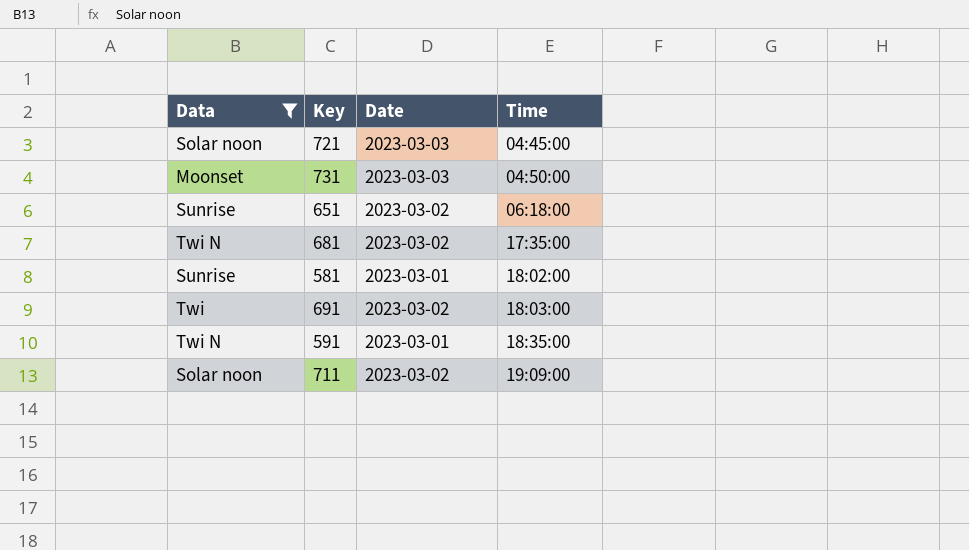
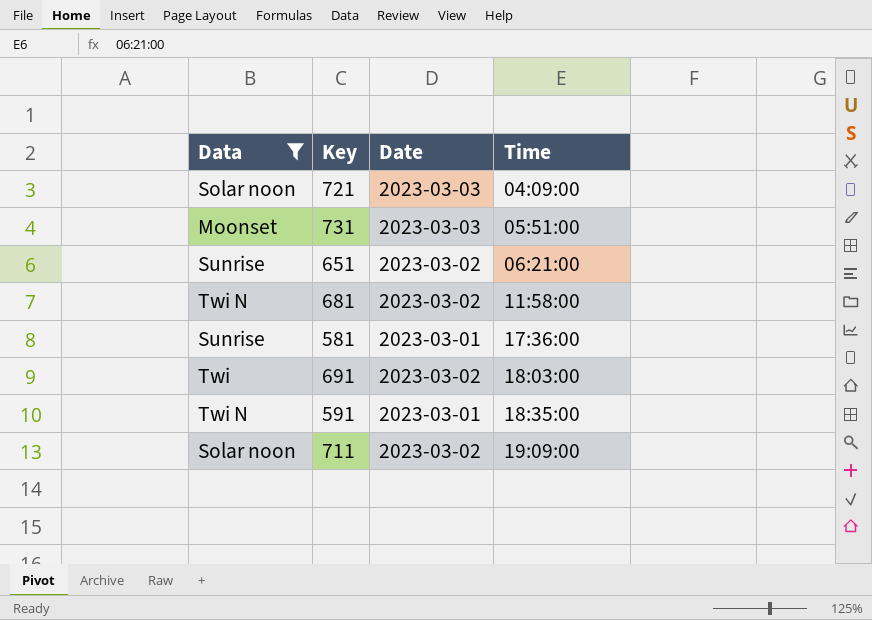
721 | Time: 04:45:00 -> 04:09:00
731 | Time: 04:50:00 -> 05:51:00
651 | Time: 06:18:00 -> 06:21:00
681 | Time: 17:35:00 -> 11:58:00
581 | Time: 18:02:00 -> 17:36:00

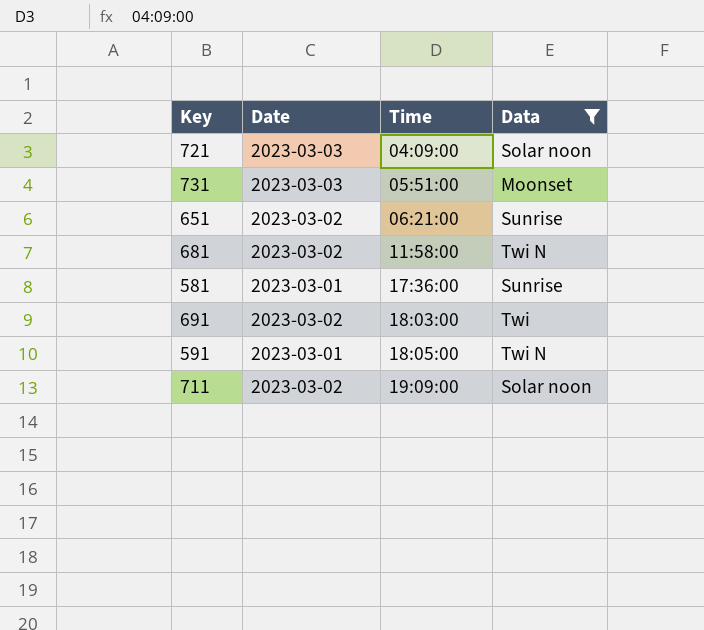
column Data | position: 1 -> 4
591 | Time: 18:35:00 -> 18:05:00

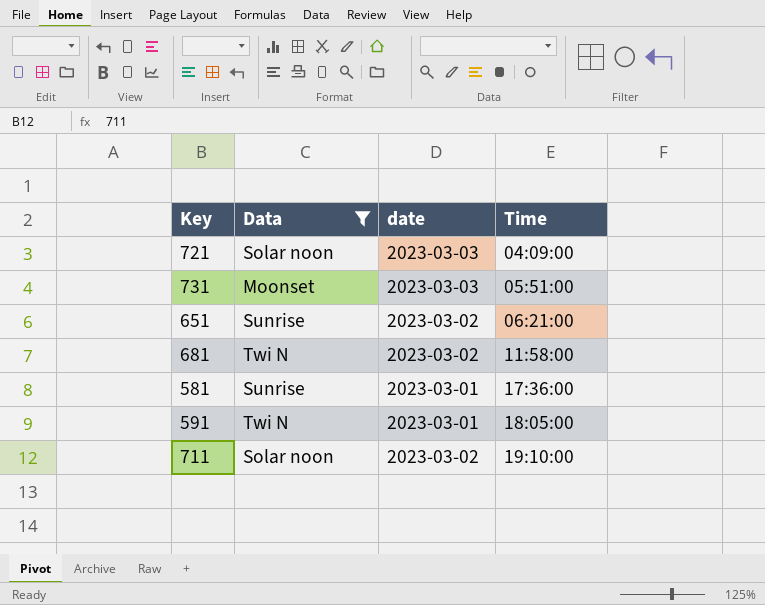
column Data | position: 4 -> 2
column name: Date -> date
row 691: 2023-03-02 | 18:03:00 | Twi -> none
711 | Time: 19:09:00 -> 19:10:00

